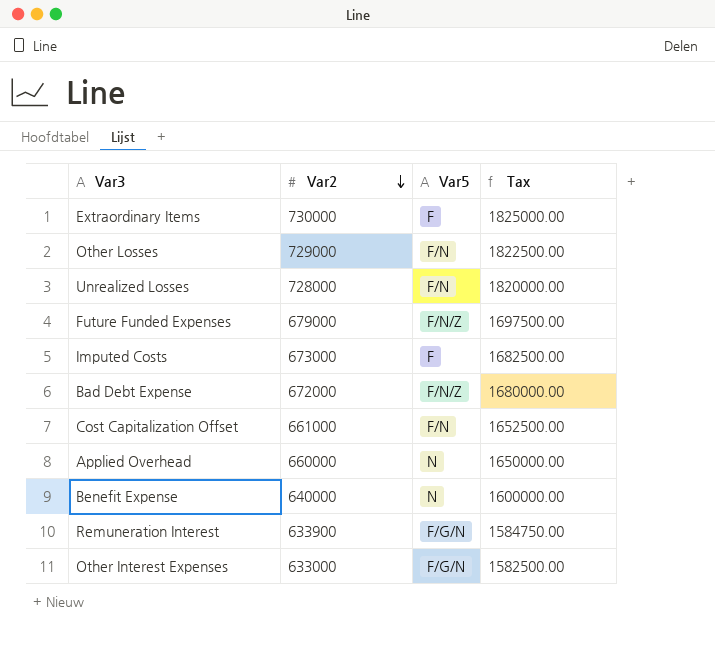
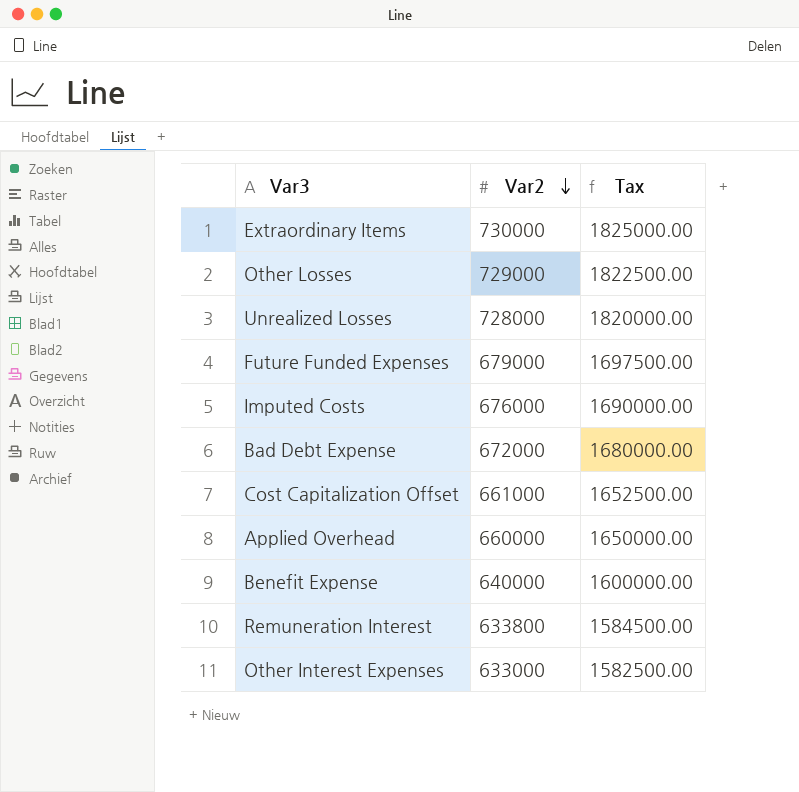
column Var5 | position: 3 -> none
Imputed Costs | Var2: 673000 -> 676000
Imputed Costs | Tax: 1682500.00 -> 1690000.00
Remuneration Interest | Var2: 633900 -> 633800
Remuneration Interest | Tax: 1584750.00 -> 1584500.00

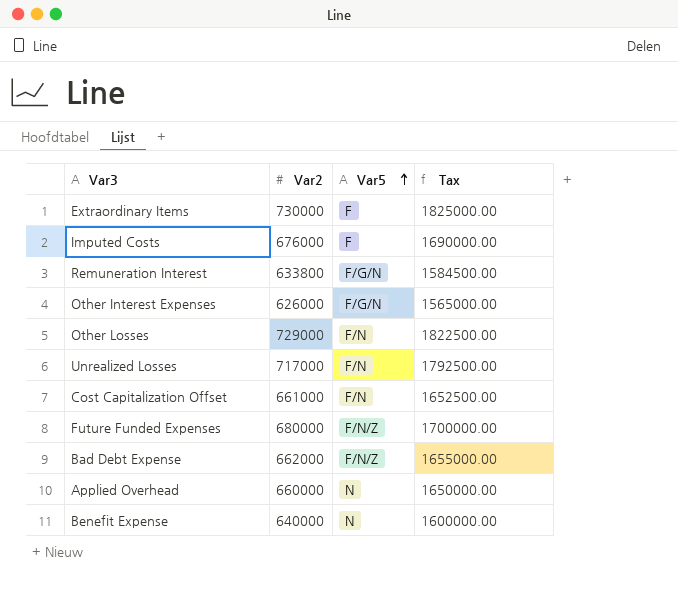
row order: Var2 descending -> Var5 ascending
column Var5 | position: none -> 3
Other Interest Expenses | Var2: 633000 -> 626000
Other Interest Expenses | Tax: 1582500.00 -> 1565000.00
Unrealized Losses | Var2: 728000 -> 717000
Unrealized Losses | Tax: 1820000.00 -> 1792500.00
Future Funded Expenses | Var2: 679000 -> 680000
Future Funded Expenses | Tax: 1697500.00 -> 1700000.00
Bad Debt Expense | Var2: 672000 -> 662000
Bad Debt Expense | Tax: 1680000.00 -> 1655000.00

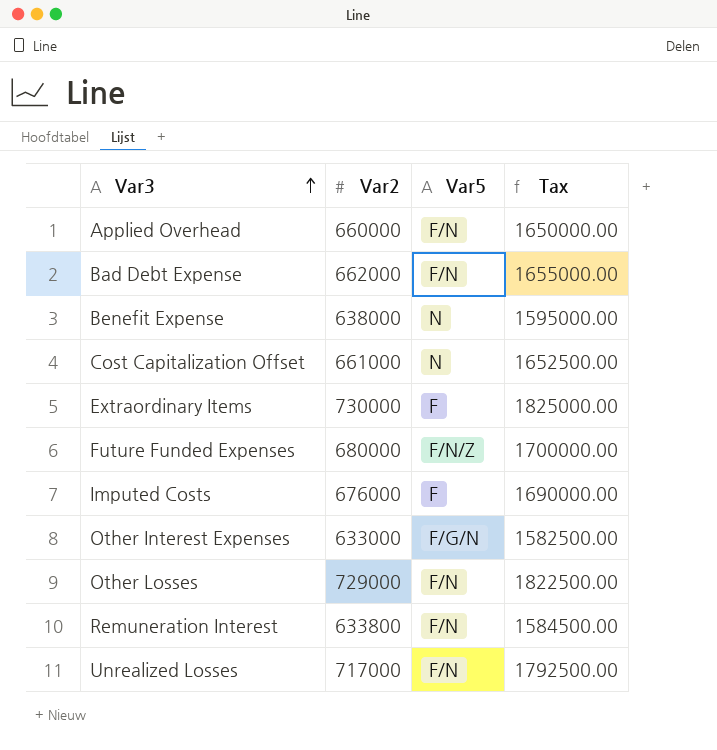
row order: Var5 ascending -> Var3 ascending
Applied Overhead | Var5: N -> F/N
Bad Debt Expense | Var5: F/N/Z -> F/N
Benefit Expense | Var2: 640000 -> 638000
Benefit Expense | Tax: 1600000.00 -> 1595000.00
Cost Capitalization Offset | Var5: F/N -> N
Other Interest Expenses | Var2: 626000 -> 633000
Other Interest Expenses | Tax: 1565000.00 -> 1582500.00
Remuneration Interest | Var5: F/G/N -> F/N

